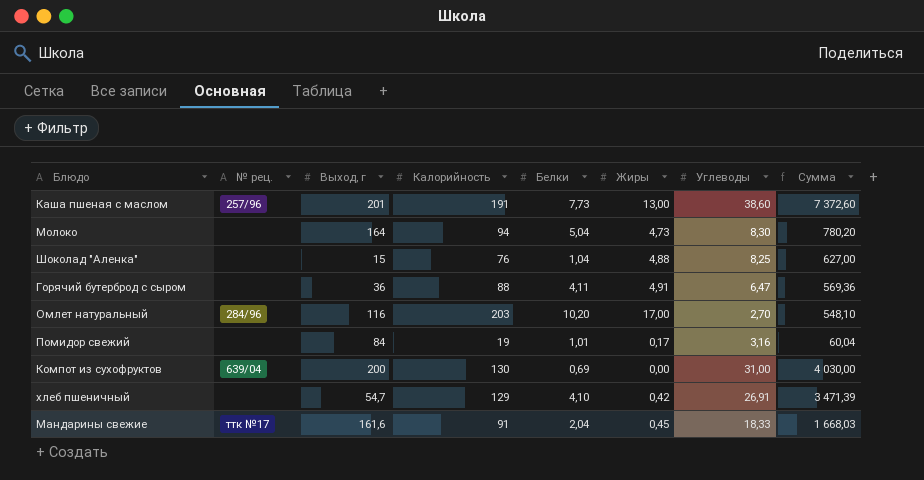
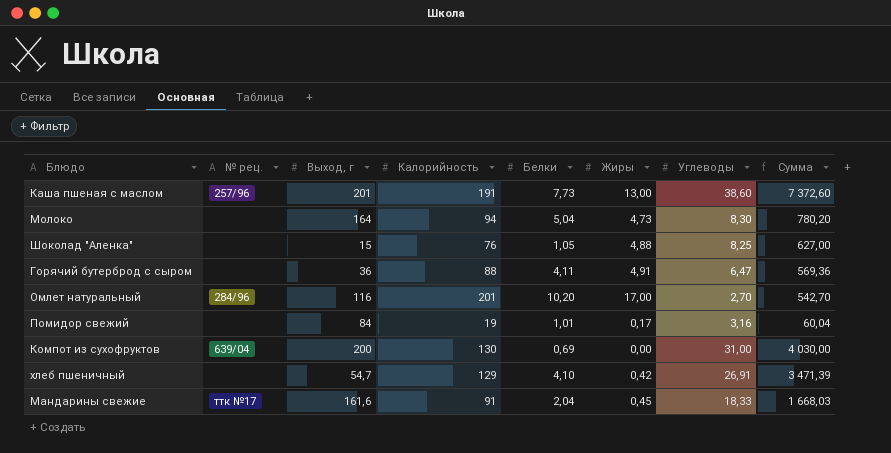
Шоколад "Аленка" | Белки: 1,04 -> 1,05
Омлет натуральный | Калорийность: 203 -> 201
Омлет натуральный | Сумма: 548,10 -> 542,70

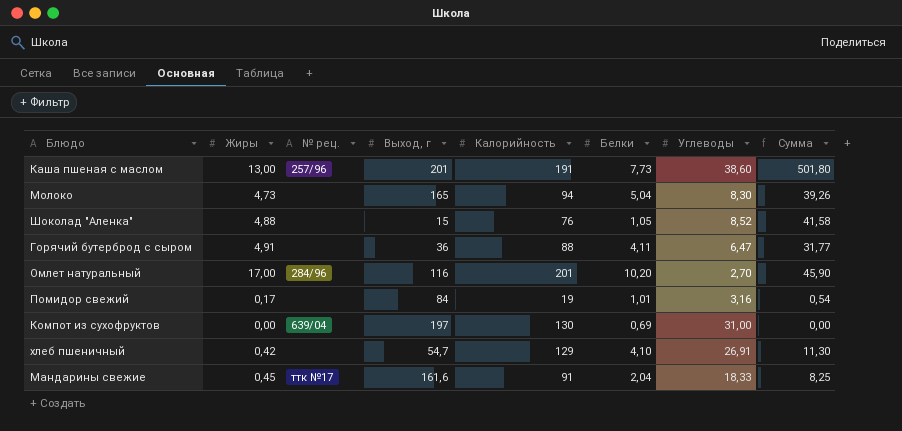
column Жиры | position: 6 -> 2
column Сумма | formula: [Калорийность] * [Углеводы] -> [Жиры] * [Углеводы]
Молоко | Выход, г: 164 -> 165
Шоколад "Аленка" | Углеводы: 8,25 -> 8,52
Компот из сухофруктов | Выход, г: 200 -> 197

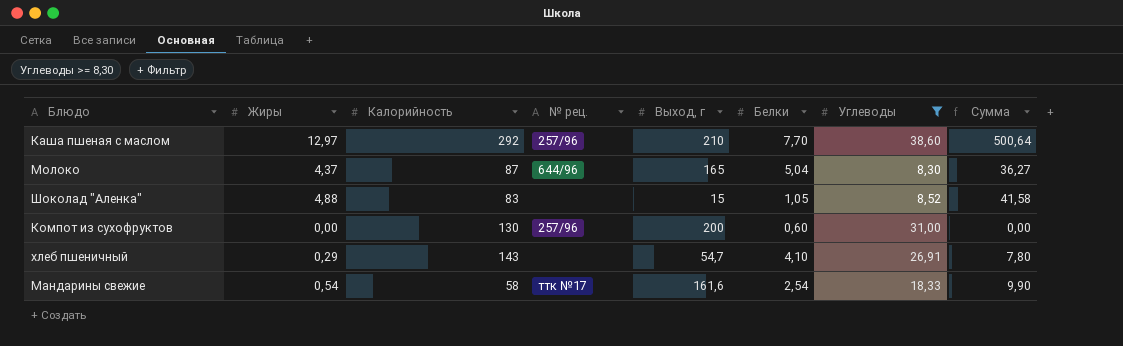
filter: none -> Углеводы >= 8,30
column Калорийность | position: 5 -> 3
Каша пшеная с маслом | Жиры: 13,00 -> 12,97
Каша пшеная с маслом | Калорийность: 191 -> 292
Каша пшеная с маслом | Выход, г: 201 -> 210
Каша пшеная с маслом | Белки: 7,73 -> 7,70
Каша пшеная с маслом | Сумма: 501,80 -> 500,64
Молоко | Жиры: 4,73 -> 4,37
Молоко | Калорийность: 94 -> 87
Молоко | № рец.: none -> 644/96
Молоко | Сумма: 39,26 -> 36,27
Шоколад "Аленка" | Калорийность: 76 -> 83
Компот из сухофруктов | № рец.: 639/04 -> 257/96
Компот из сухофруктов | Выход, г: 197 -> 200
Компот из сухофруктов | Белки: 0,69 -> 0,60
хлеб пшеничный | Жиры: 0,42 -> 0,29
хлеб пшеничный | Калорийность: 129 -> 143
хлеб пшеничный | Сумма: 11,30 -> 7,80
Мандарины свежие | Жиры: 0,45 -> 0,54
Мандарины свежие | Калорийность: 91 -> 58
Мандарины свежие | Белки: 2,04 -> 2,54
Мандарины свежие | Сумма: 8,25 -> 9,90

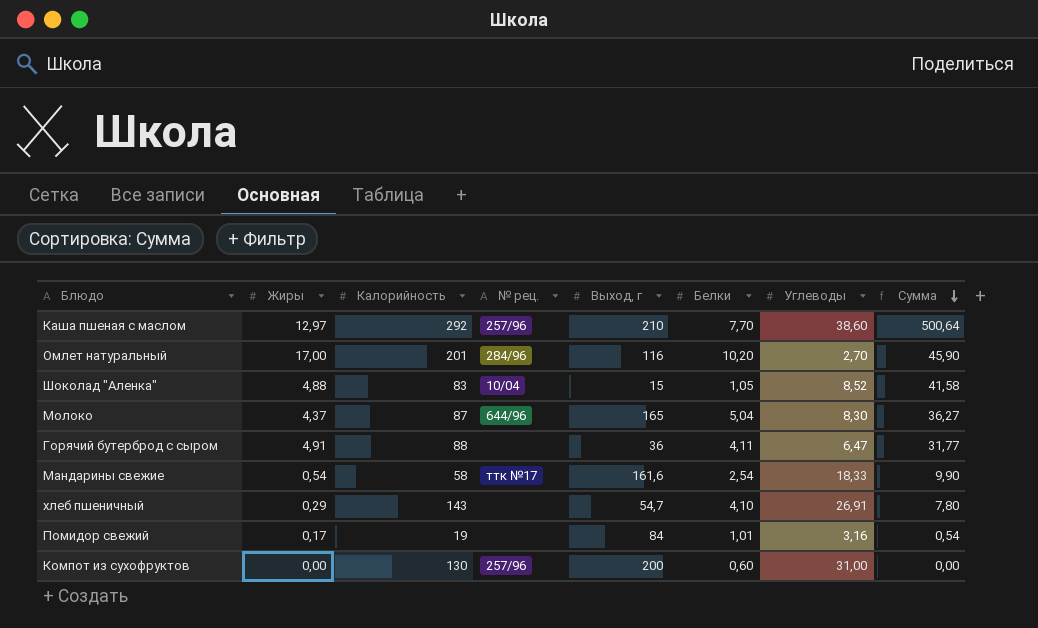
filter: Углеводы >= 8,30 -> none
row order: none -> Сумма descending
Шоколад "Аленка" | № рец.: none -> 10/04

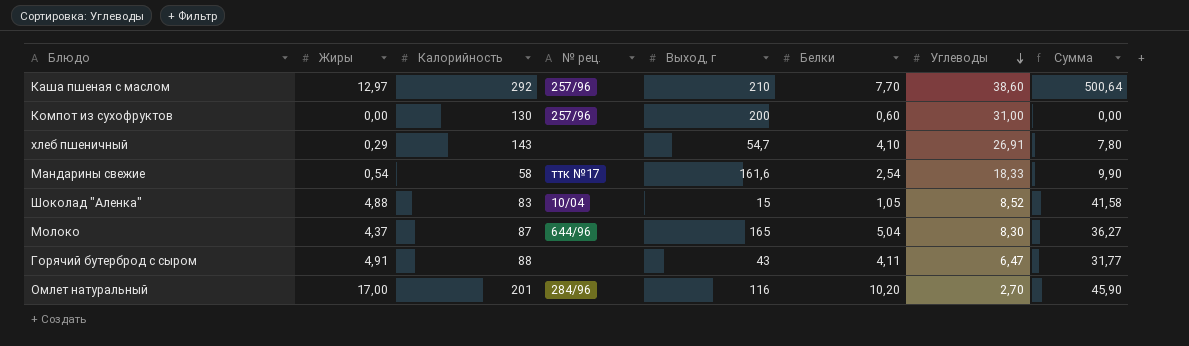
row order: Сумма descending -> Углеводы descending
row Помидор свежий: 0,17 | 19 | none | 84 | 1,01 | 3,16 | 0,54 -> none
Горячий бутерброд с сыром | Выход, г: 36 -> 43

